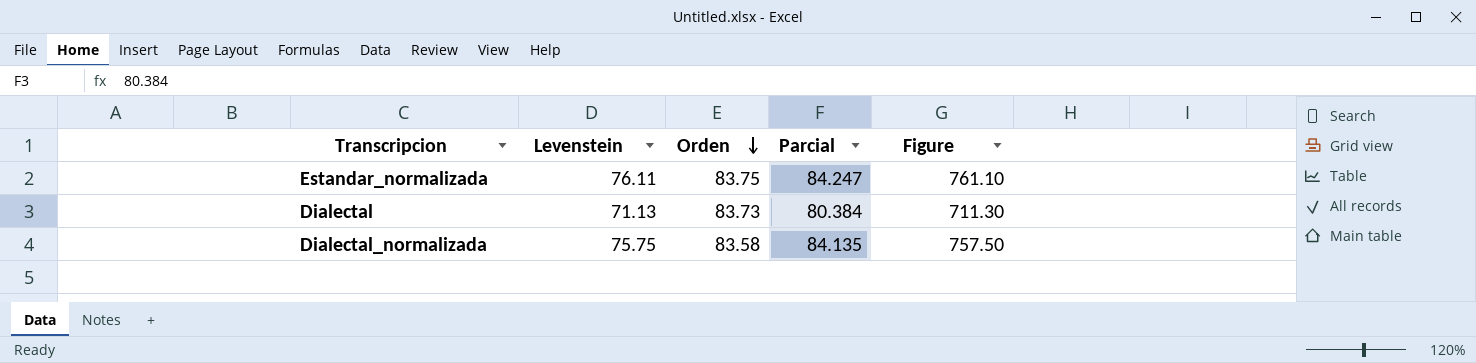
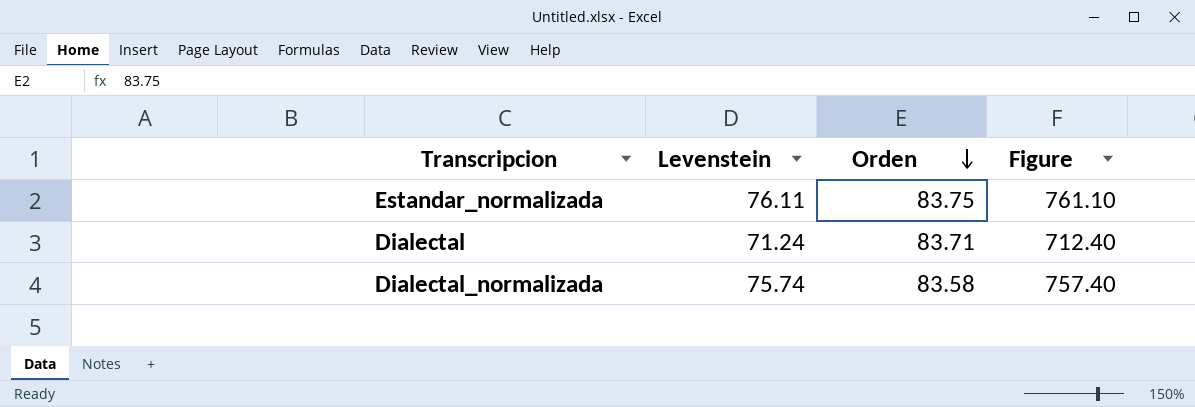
column Parcial | position: 4 -> none
Dialectal | Levenstein: 71.13 -> 71.24
Dialectal | Orden: 83.73 -> 83.71
Dialectal | Figure: 711.30 -> 712.40
Dialectal_normalizada | Levenstein: 75.75 -> 75.74
Dialectal_normalizada | Figure: 757.50 -> 757.40

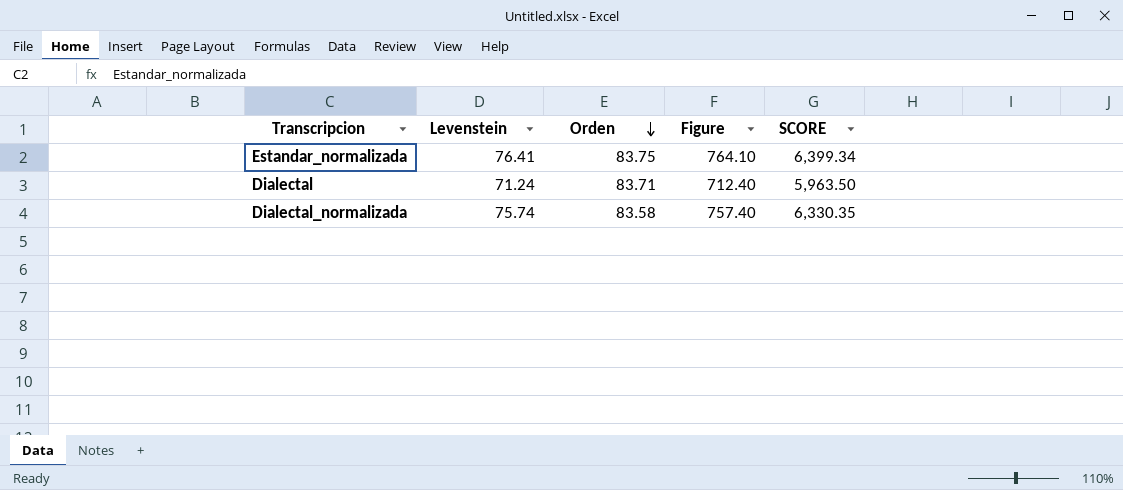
column SCORE | formula: none -> [Levenstein] * [Orden]
Estandar_normalizada | Levenstein: 76.11 -> 76.41
Estandar_normalizada | Figure: 761.10 -> 764.10

